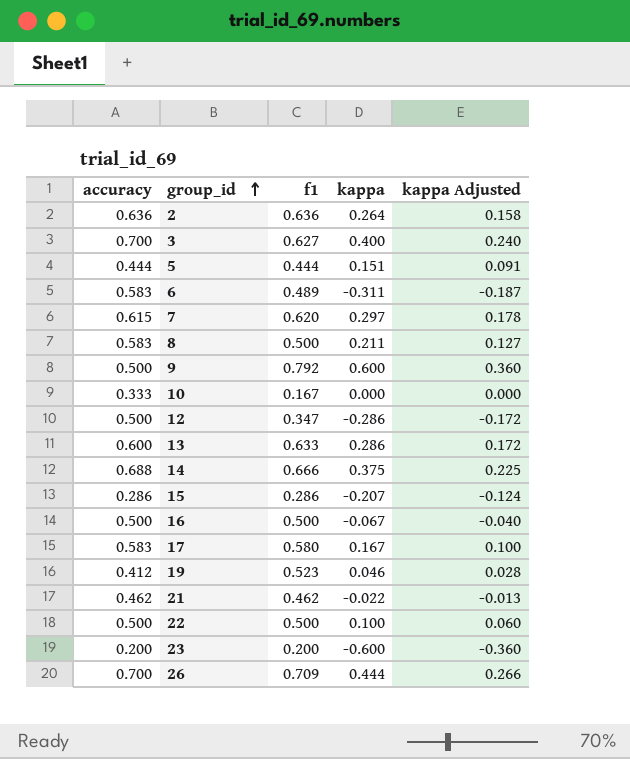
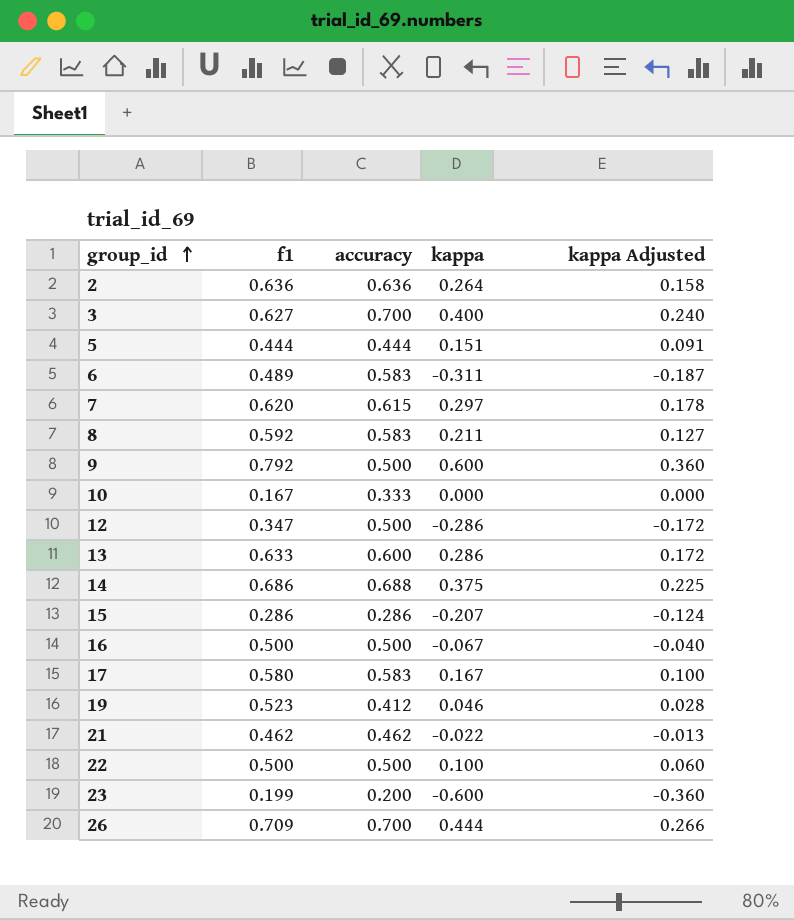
column accuracy | position: 1 -> 3
8 | f1: 0.500 -> 0.592
14 | f1: 0.666 -> 0.686
23 | f1: 0.200 -> 0.199

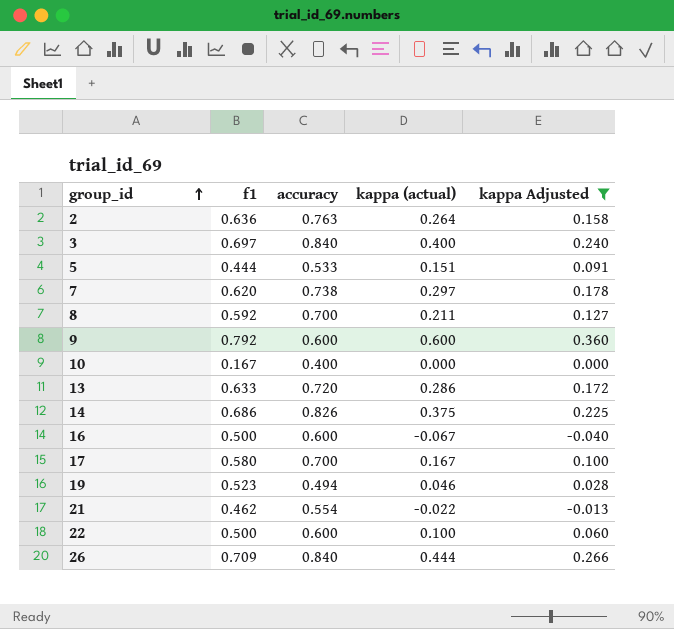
filter: none -> kappa Adjusted >= -0.040
column name: kappa -> kappa (actual)
2 | accuracy: 0.636 -> 0.763
3 | f1: 0.627 -> 0.697
3 | accuracy: 0.700 -> 0.840
5 | accuracy: 0.444 -> 0.533
7 | accuracy: 0.615 -> 0.738
8 | accuracy: 0.583 -> 0.700
9 | accuracy: 0.500 -> 0.600
10 | accuracy: 0.333 -> 0.400
13 | accuracy: 0.600 -> 0.720
14 | accuracy: 0.688 -> 0.826
16 | accuracy: 0.500 -> 0.600
17 | accuracy: 0.583 -> 0.700
19 | accuracy: 0.412 -> 0.494
21 | accuracy: 0.462 -> 0.554
22 | accuracy: 0.500 -> 0.600
26 | accuracy: 0.700 -> 0.840

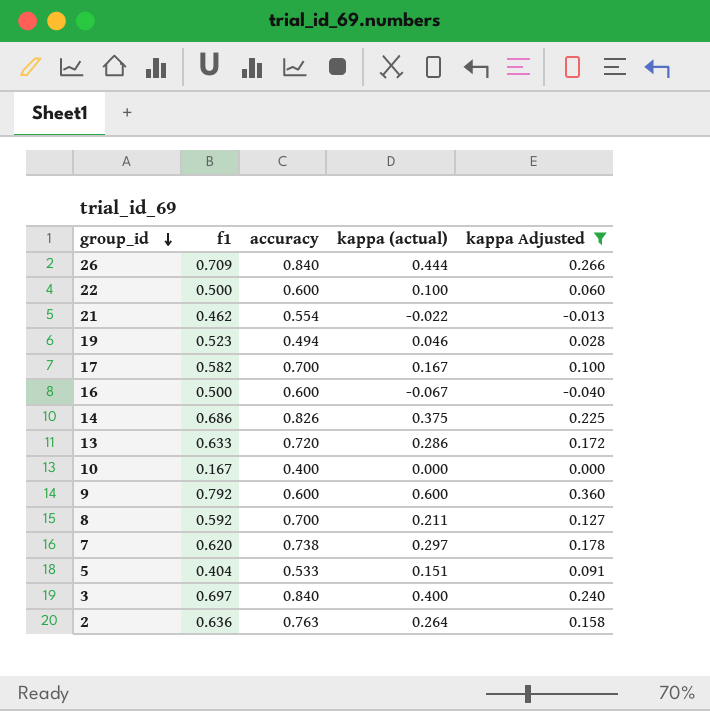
row order: group_id ascending -> group_id descending
17 | f1: 0.580 -> 0.582
5 | f1: 0.444 -> 0.404

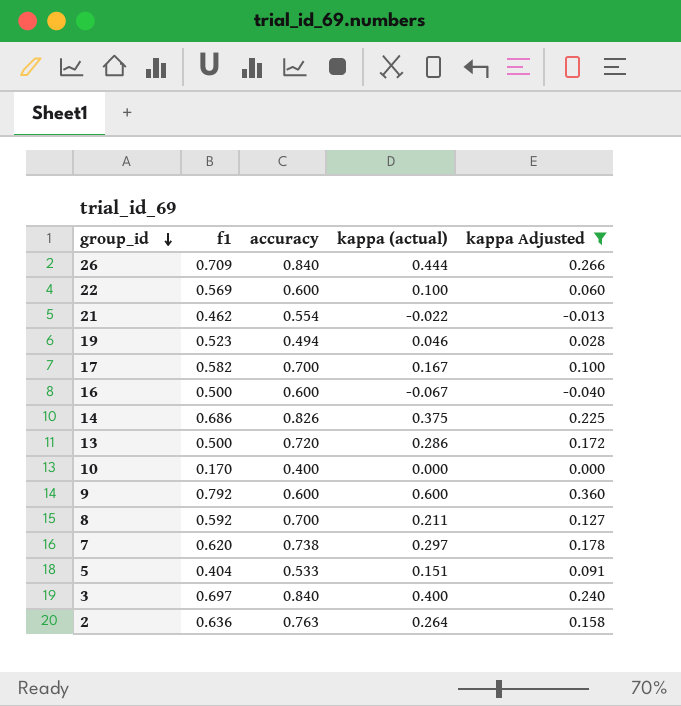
22 | f1: 0.500 -> 0.569
13 | f1: 0.633 -> 0.500
10 | f1: 0.167 -> 0.170

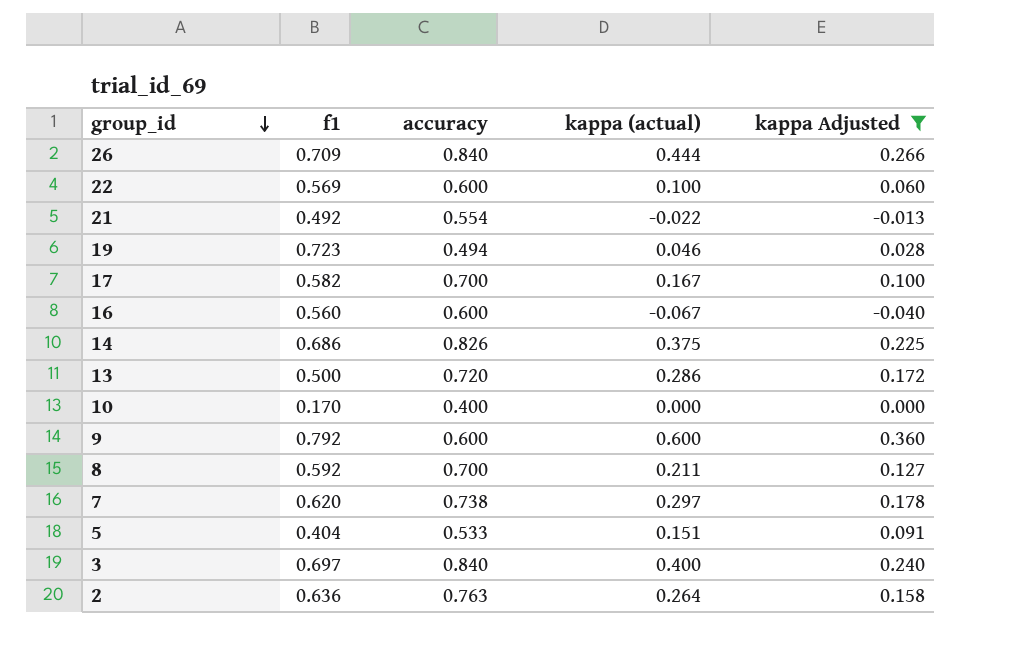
21 | f1: 0.462 -> 0.492
19 | f1: 0.523 -> 0.723
16 | f1: 0.500 -> 0.560

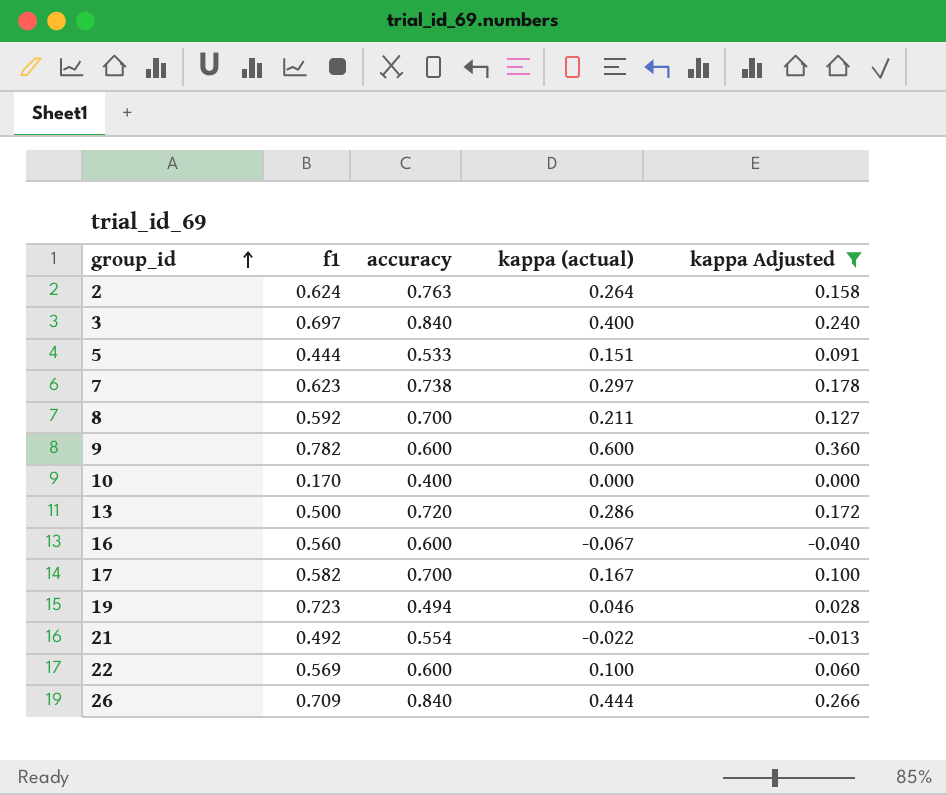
row order: group_id descending -> group_id ascending
row 14: 0.686 | 0.826 | 0.375 | 0.225 -> none
2 | f1: 0.636 -> 0.624
5 | f1: 0.404 -> 0.444
7 | f1: 0.620 -> 0.623
9 | f1: 0.792 -> 0.782

